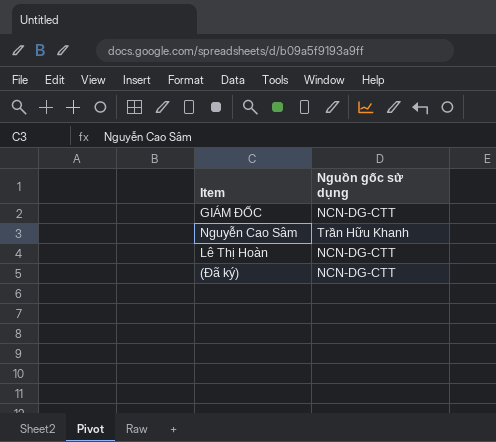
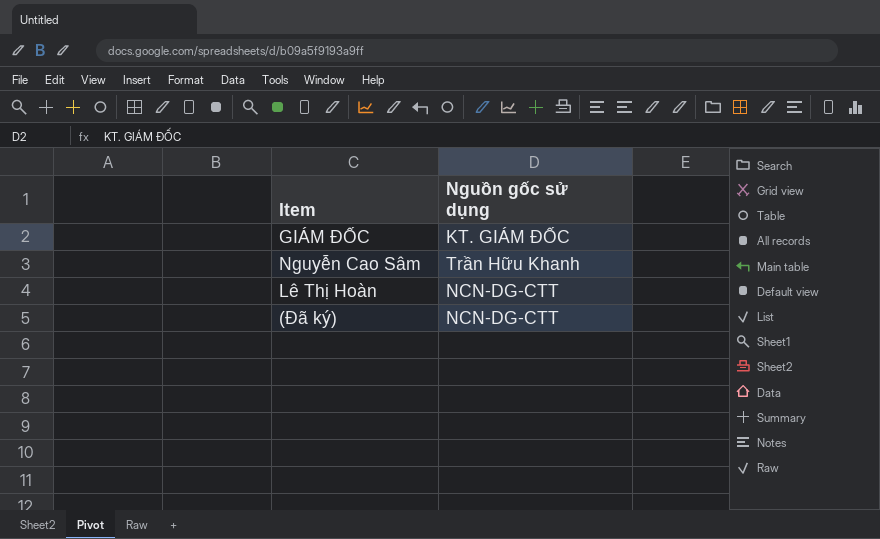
GIÁM ĐỐC | Nguồn gốc sử dụng: NCN-DG-CTT -> KT. GIÁM ĐỐC

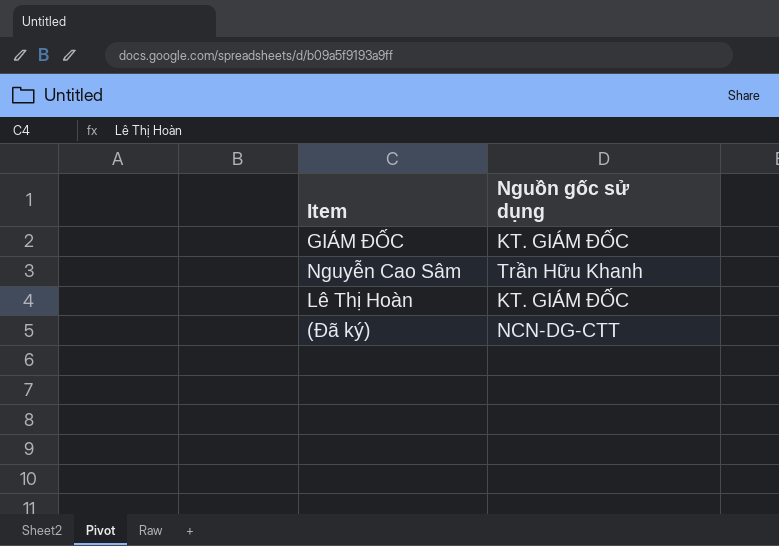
Lê Thị Hoàn | Nguồn gốc sử dụng: NCN-DG-CTT -> KT. GIÁM ĐỐC

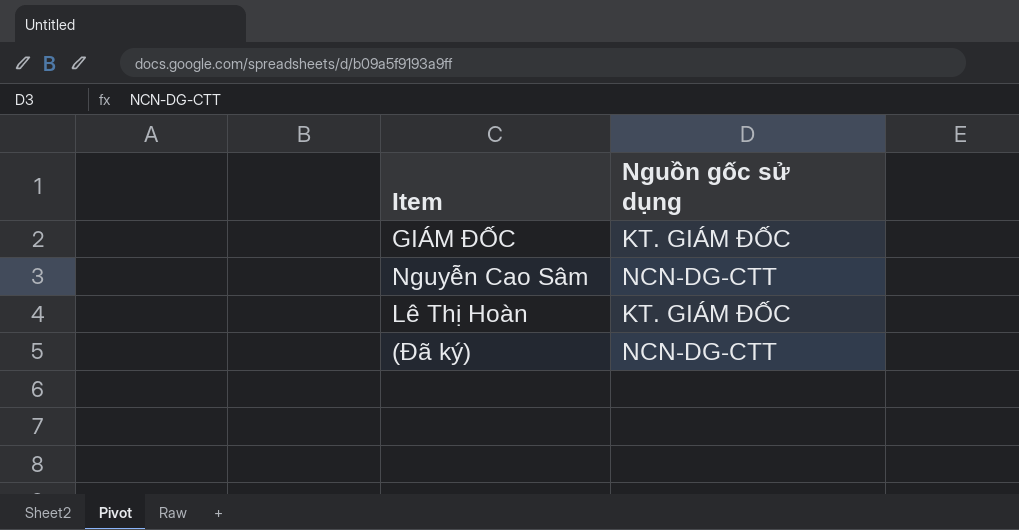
Nguyễn Cao Sâm | Nguồn gốc sử dụng: Trần Hữu Khanh -> NCN-DG-CTT

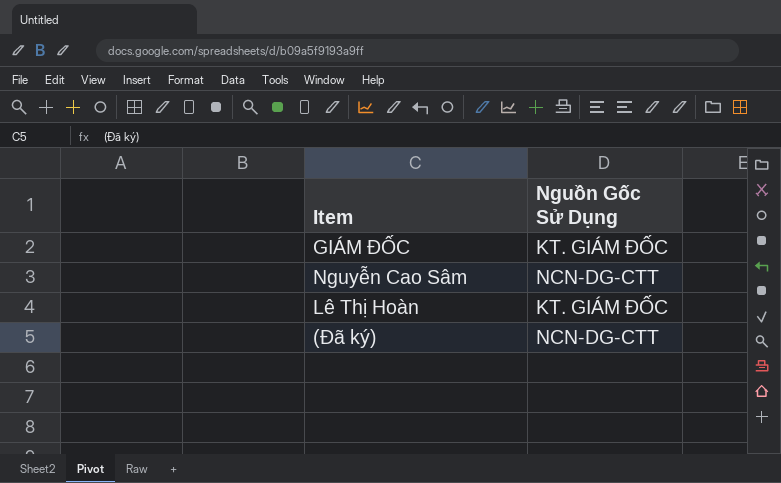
column name: Nguồn gốc sử dụng -> Nguồn Gốc Sử Dụng

